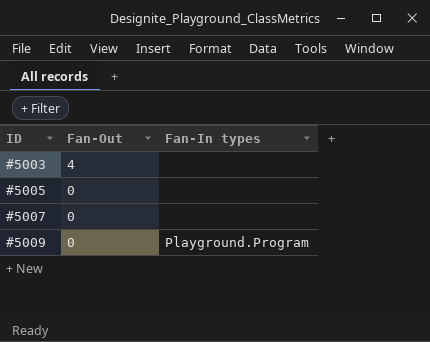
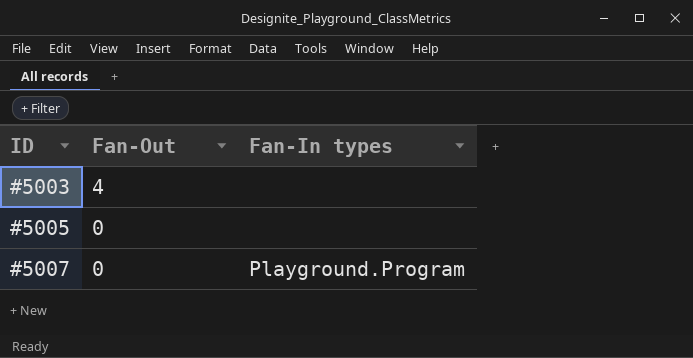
row #5009: 0 | Playground.Program -> none
#5007 | Fan-In types: none -> Playground.Program

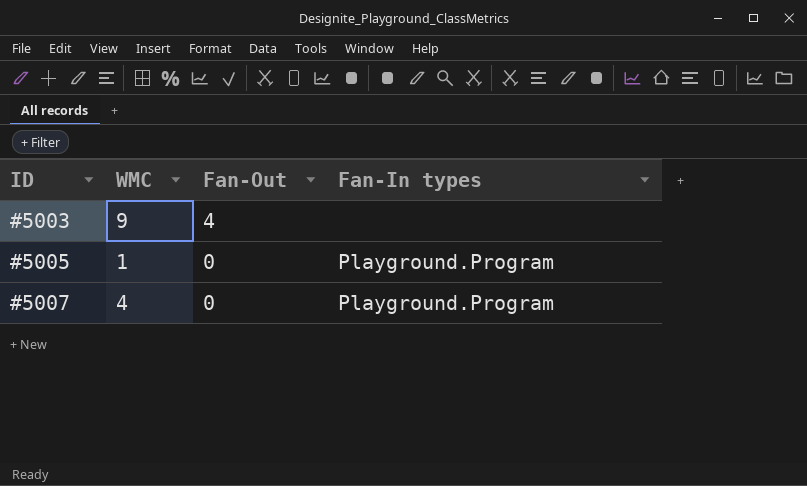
column WMC | position: none -> 2
#5005 | Fan-In types: none -> Playground.Program

